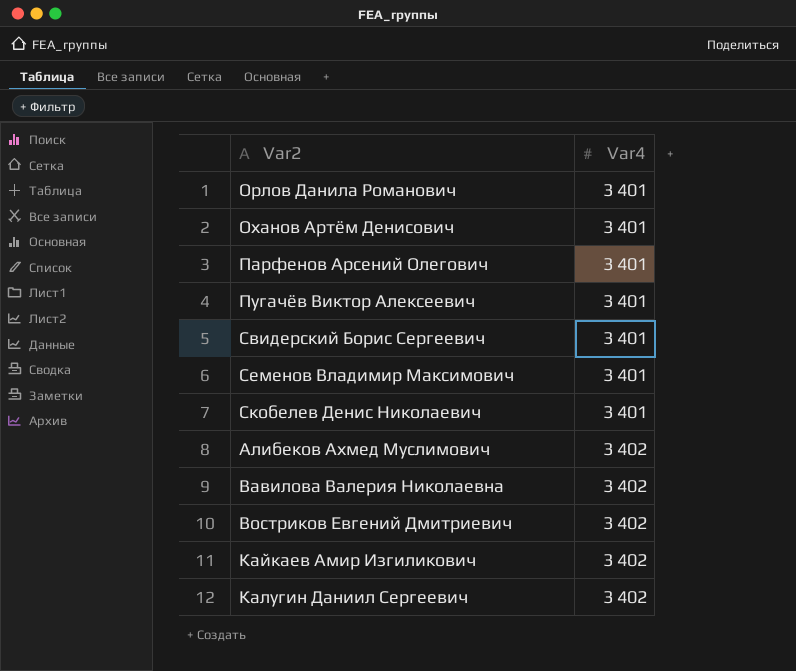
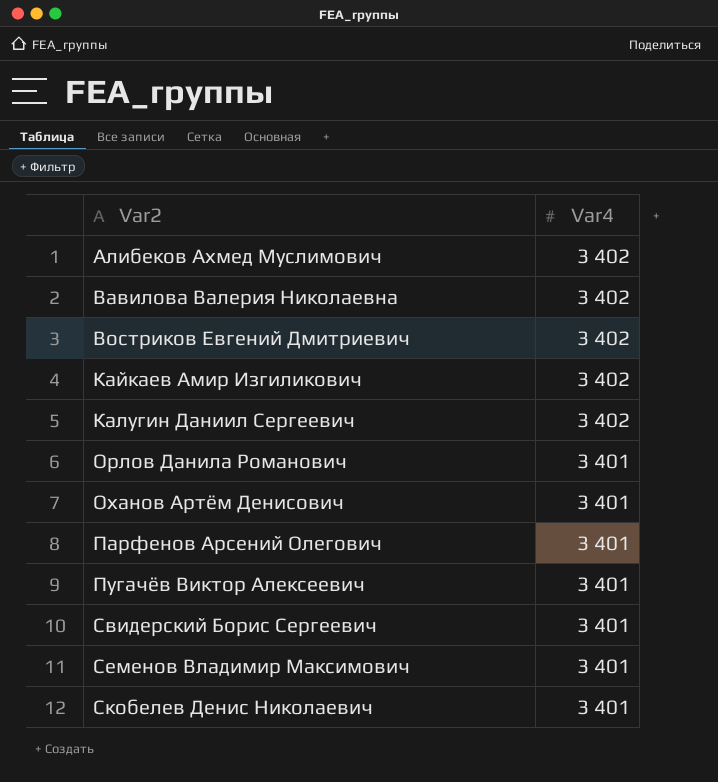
row order: Var4 ascending -> Var2 ascending

